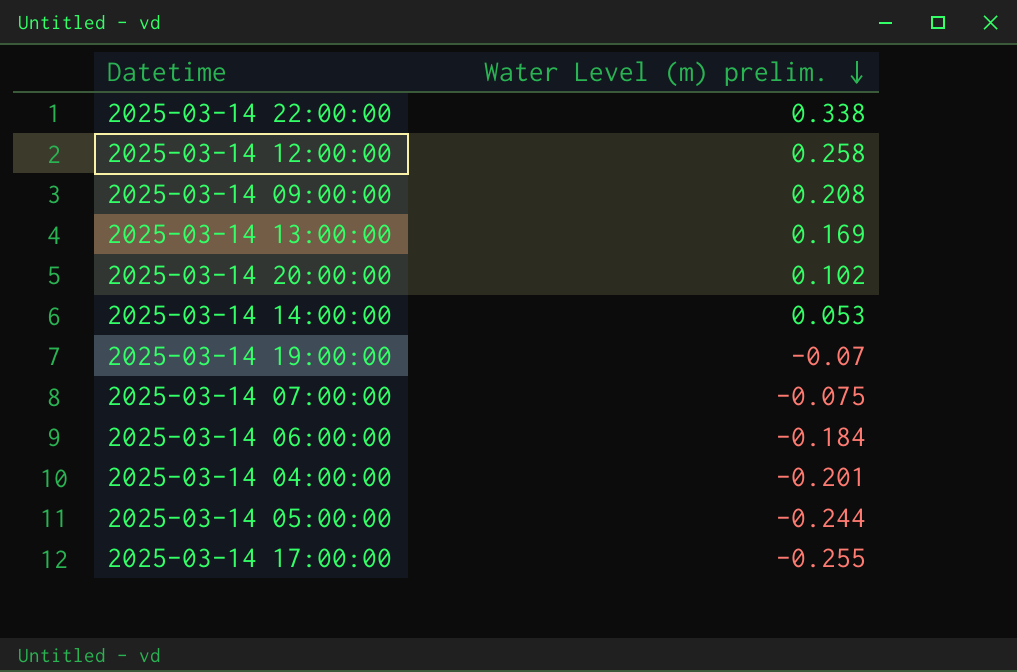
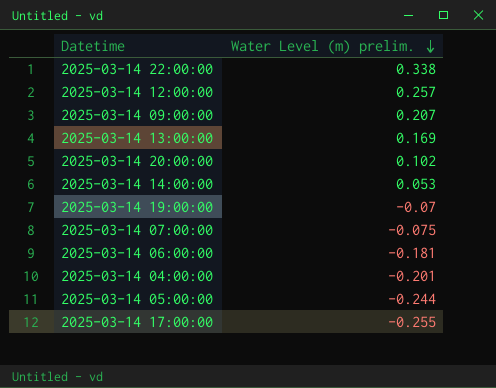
2025-03-14 12:00:00 | Water Level (m) prelim.: 0.258 -> 0.257
2025-03-14 09:00:00 | Water Level (m) prelim.: 0.208 -> 0.207
2025-03-14 06:00:00 | Water Level (m) prelim.: -0.184 -> -0.181

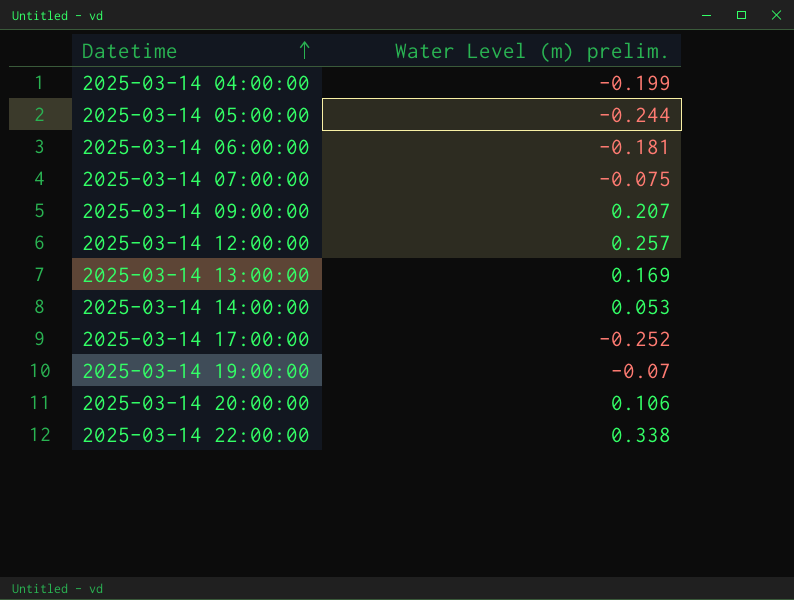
row order: Water Level (m) prelim. descending -> Datetime ascending
2025-03-14 04:00:00 | Water Level (m) prelim.: -0.201 -> -0.199
2025-03-14 17:00:00 | Water Level (m) prelim.: -0.255 -> -0.252
2025-03-14 20:00:00 | Water Level (m) prelim.: 0.102 -> 0.106

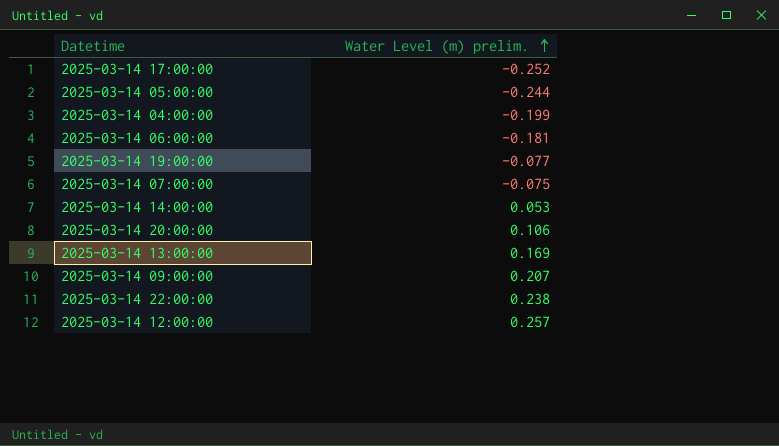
row order: Datetime ascending -> Water Level (m) prelim. ascending
2025-03-14 19:00:00 | Water Level (m) prelim.: -0.07 -> -0.077
2025-03-14 22:00:00 | Water Level (m) prelim.: 0.338 -> 0.238

